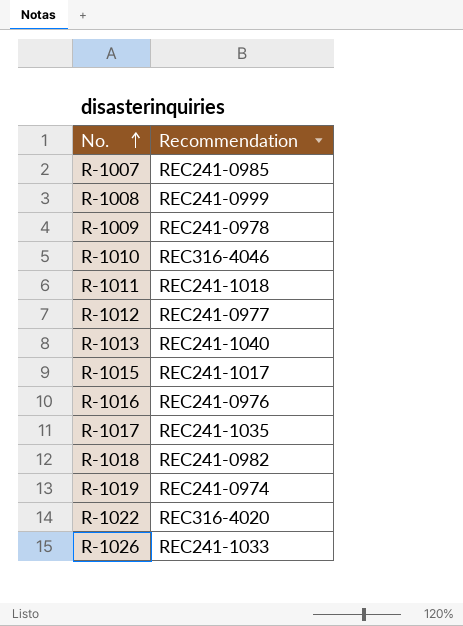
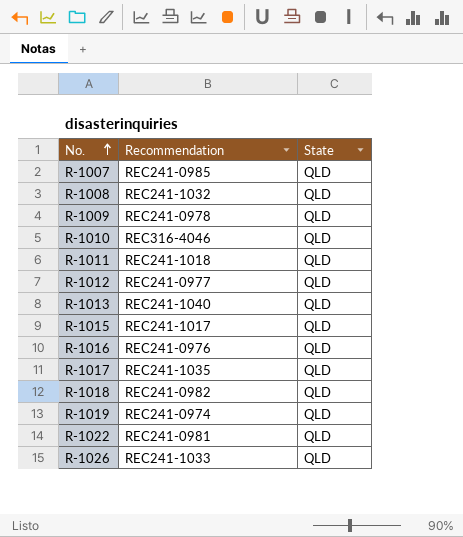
column State | position: none -> 3
R-1008 | Recommendation: REC241-0999 -> REC241-1032
R-1022 | Recommendation: REC316-4020 -> REC241-0981

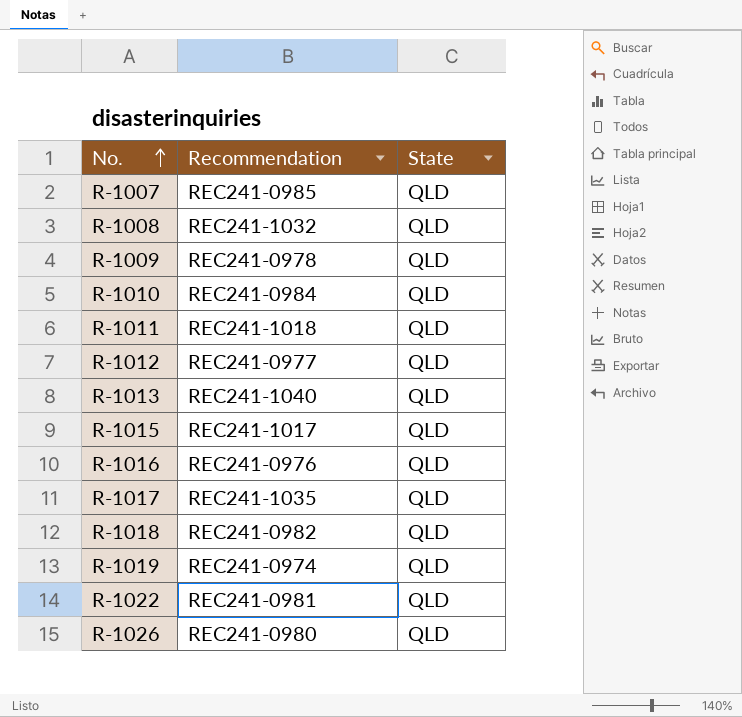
R-1010 | Recommendation: REC316-4046 -> REC241-0984
R-1026 | Recommendation: REC241-1033 -> REC241-0980

